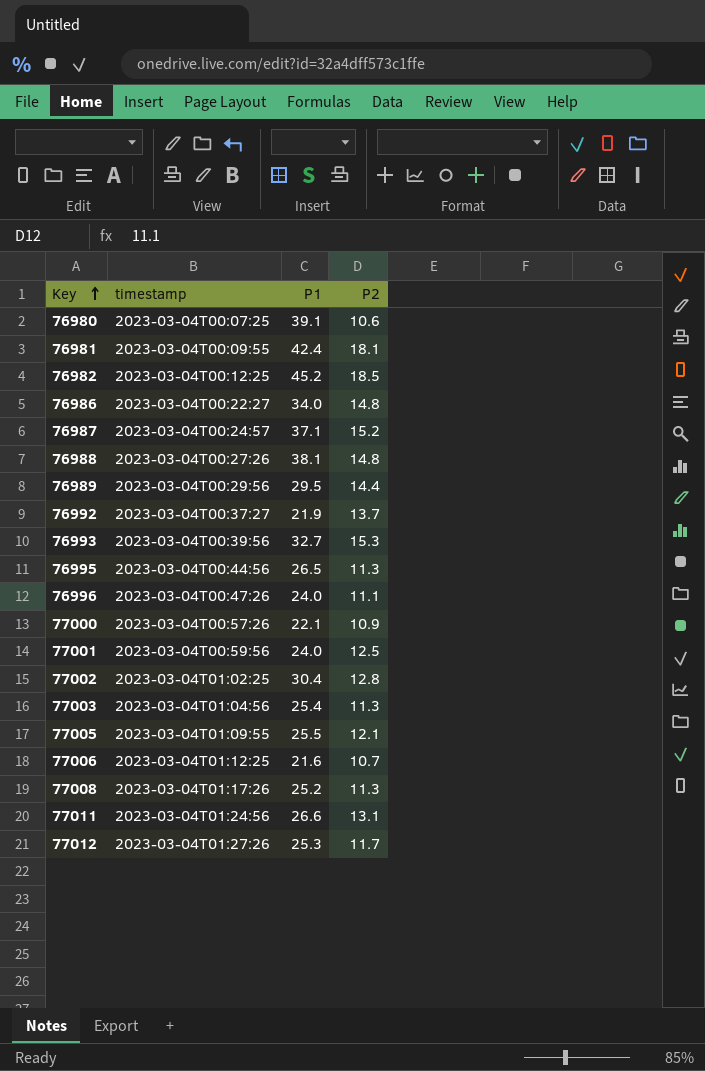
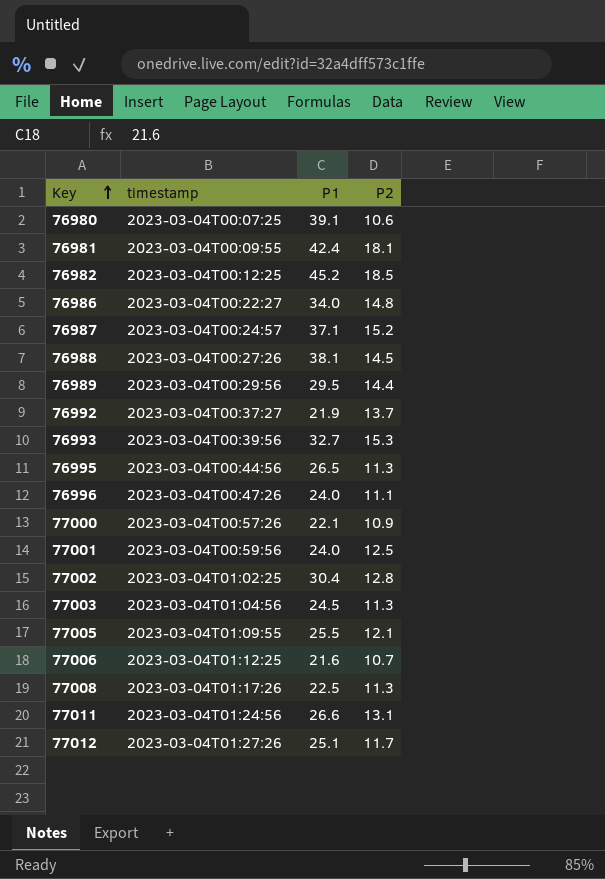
76988 | P2: 14.8 -> 14.5
77003 | P1: 25.4 -> 24.5
77008 | P1: 25.2 -> 22.5
77012 | P1: 25.3 -> 25.1

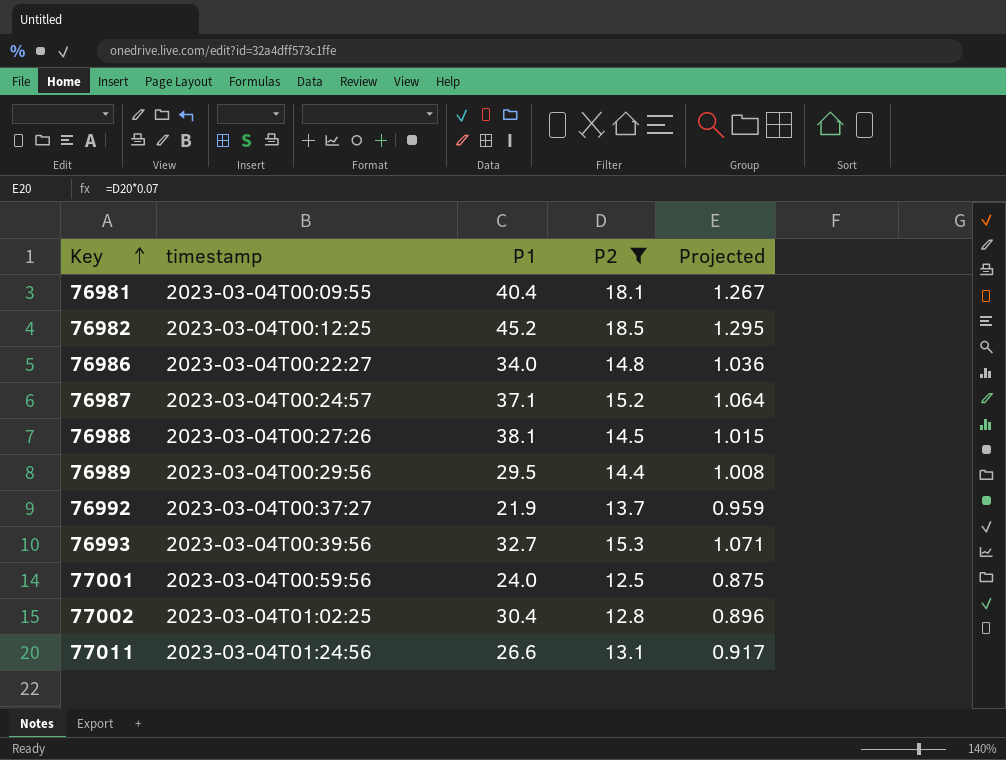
filter: none -> P2 >= 12.5
column Projected | formula: none -> [P2] * 0.07
76981 | P1: 42.4 -> 40.4

